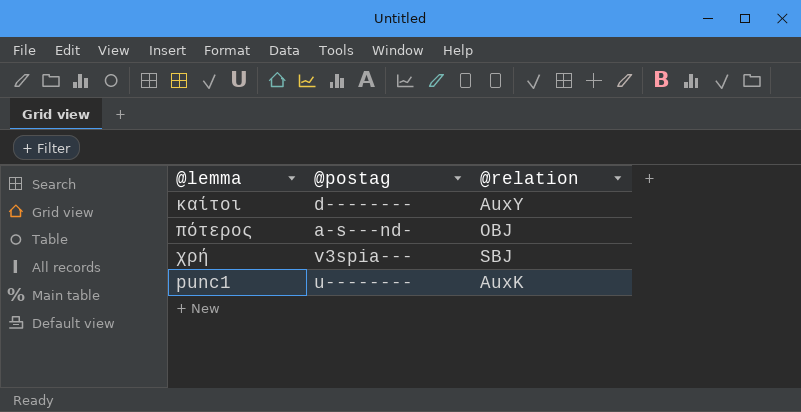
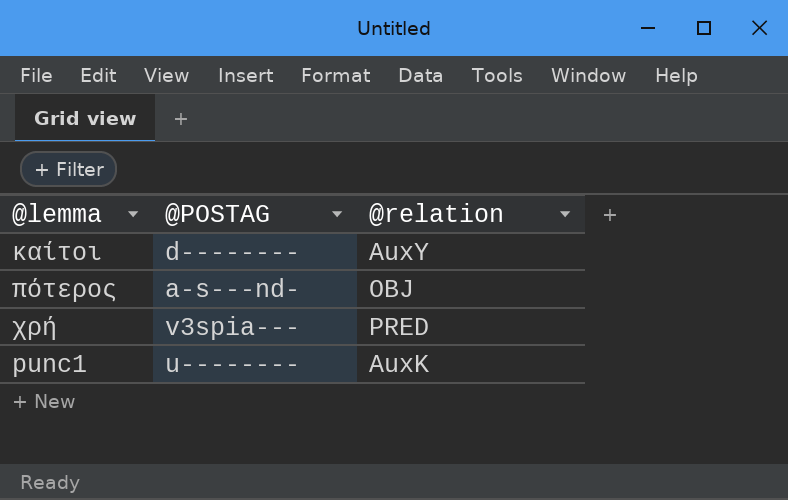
column name: @postag -> @POSTAG
χρή | @relation: SBJ -> PRED

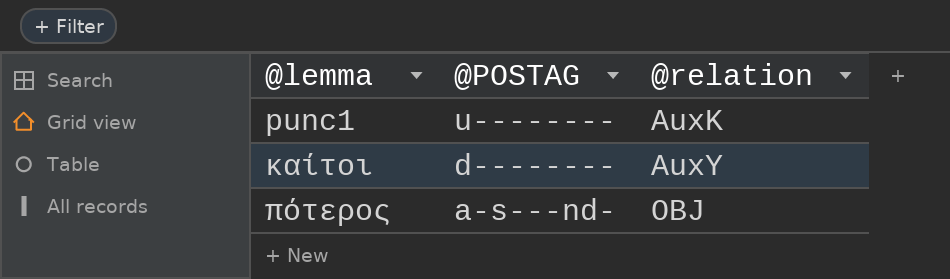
row order: none -> @lemma ascending
row χρή: v3spia--- | PRED -> none

